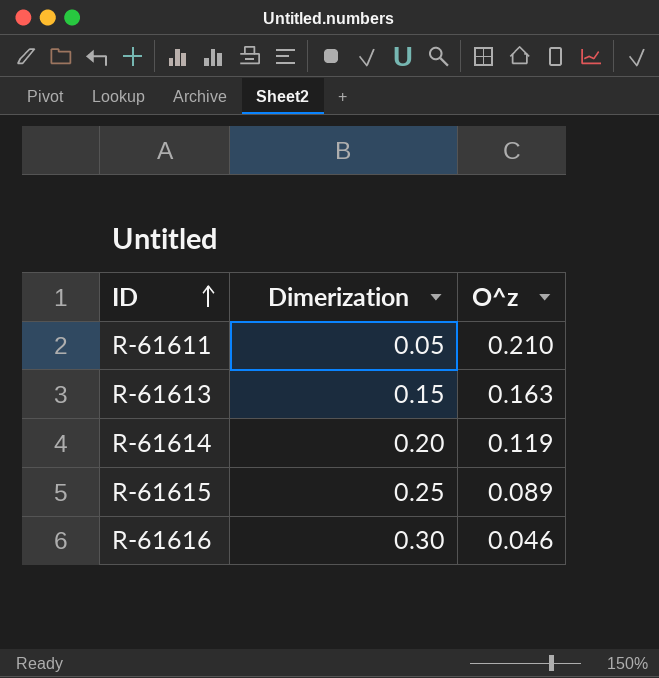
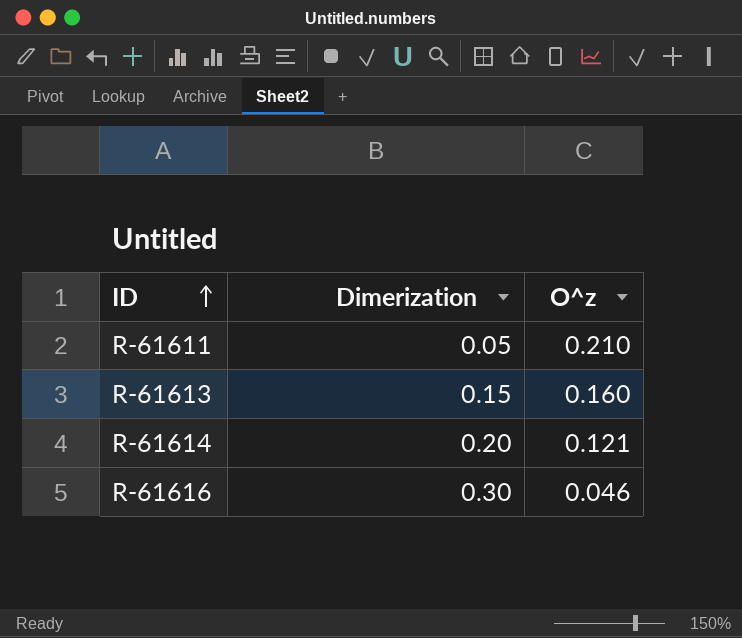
row R-61615: 0.25 | 0.089 -> none
R-61613 | O^z: 0.163 -> 0.160
R-61614 | O^z: 0.119 -> 0.121

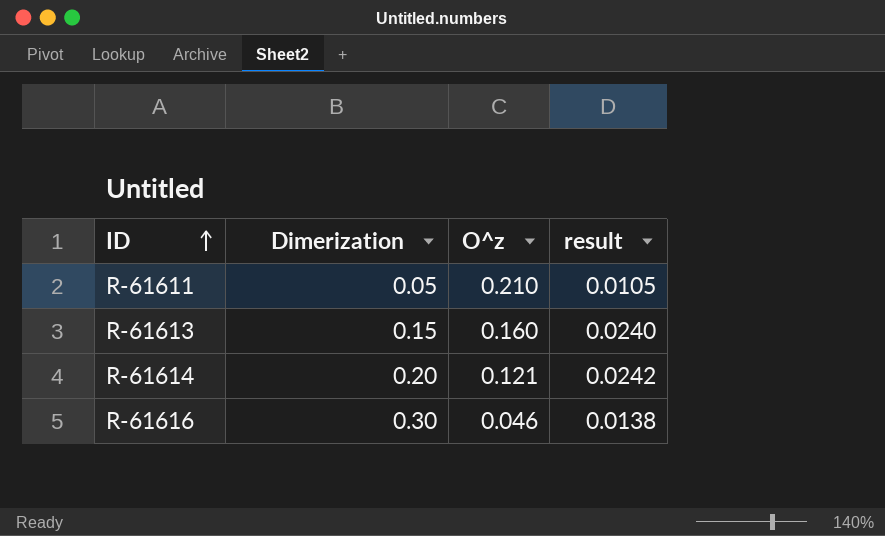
column result | formula: none -> [Dimerization] * [O^z]

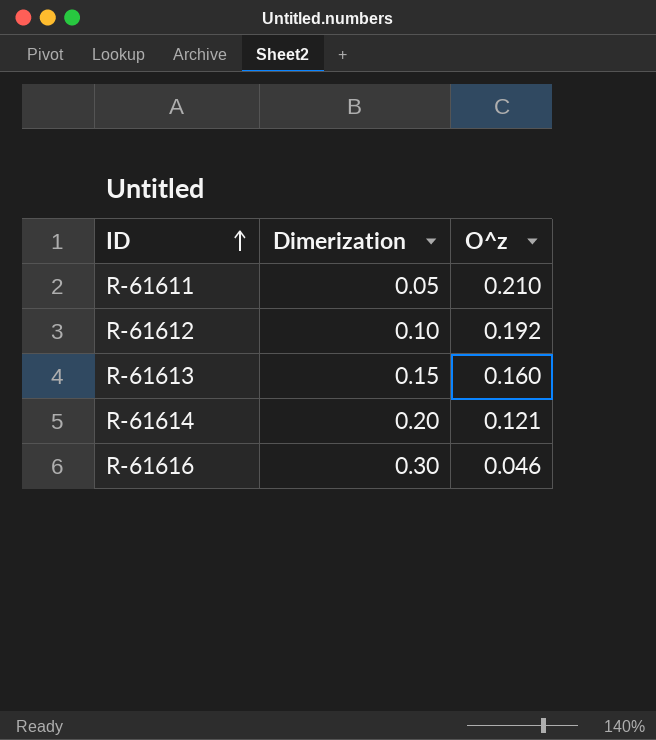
column result | formula: [Dimerization] * [O^z] -> none
row R-61612: none -> 0.10 | 0.192

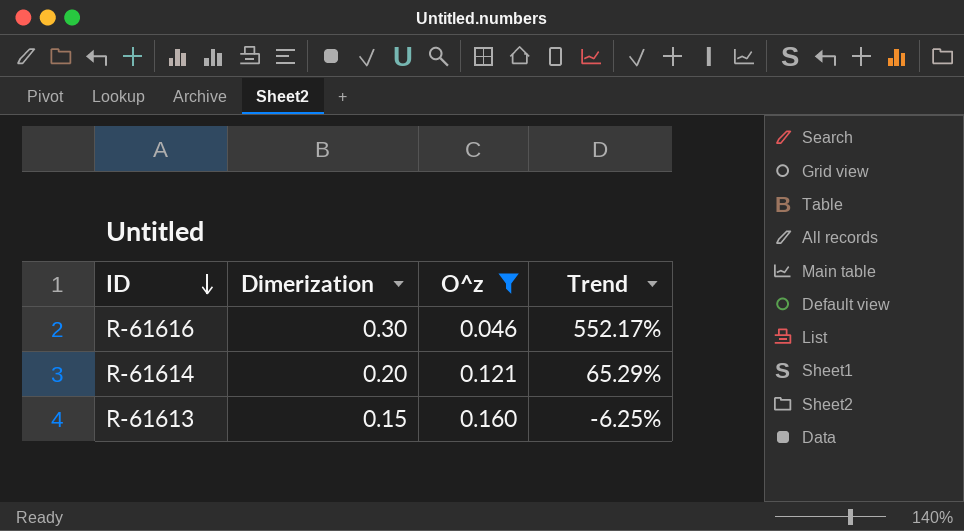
filter: none -> O^z <= 0.160
row order: ID ascending -> ID descending
column Trend | formula: none -> ([Dimerization] - [O^z]) / [O^z]

